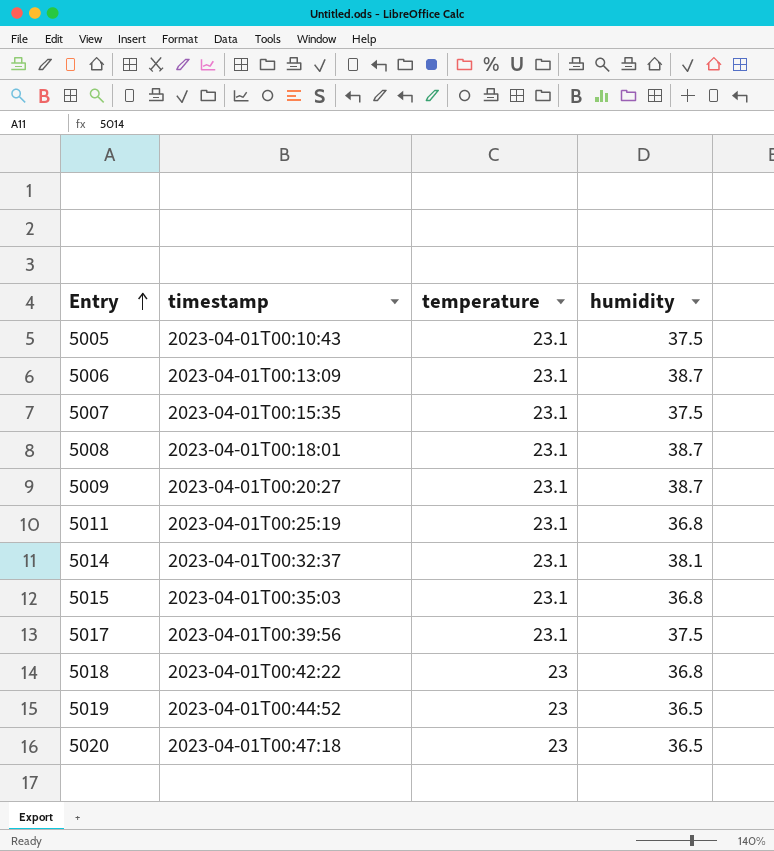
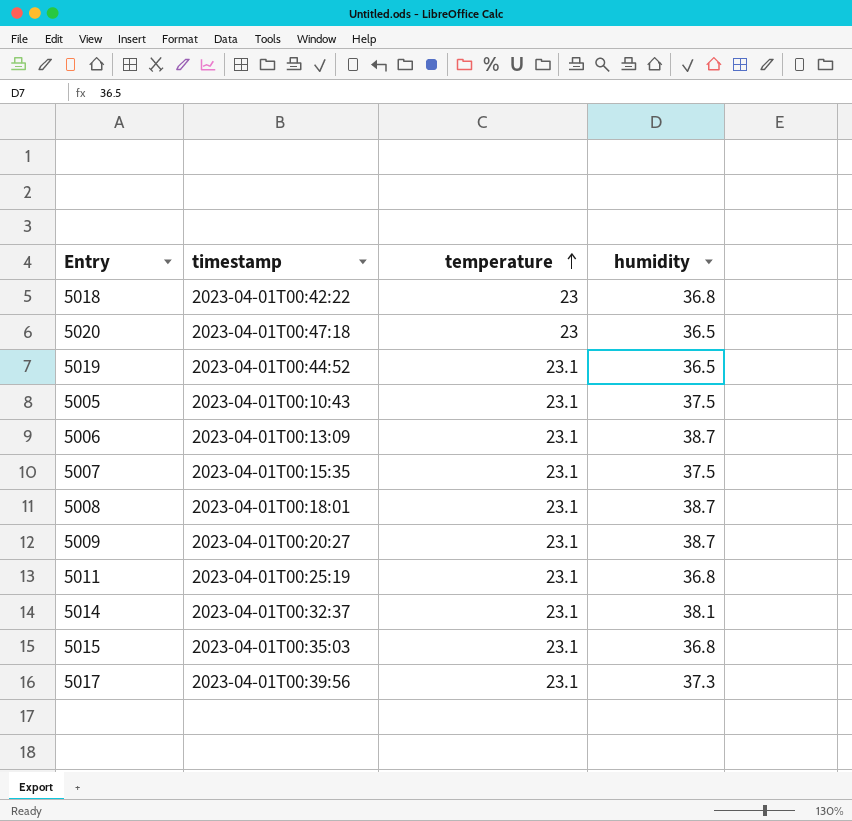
row order: Entry ascending -> temperature ascending
5019 | temperature: 23 -> 23.1
5017 | humidity: 37.5 -> 37.3

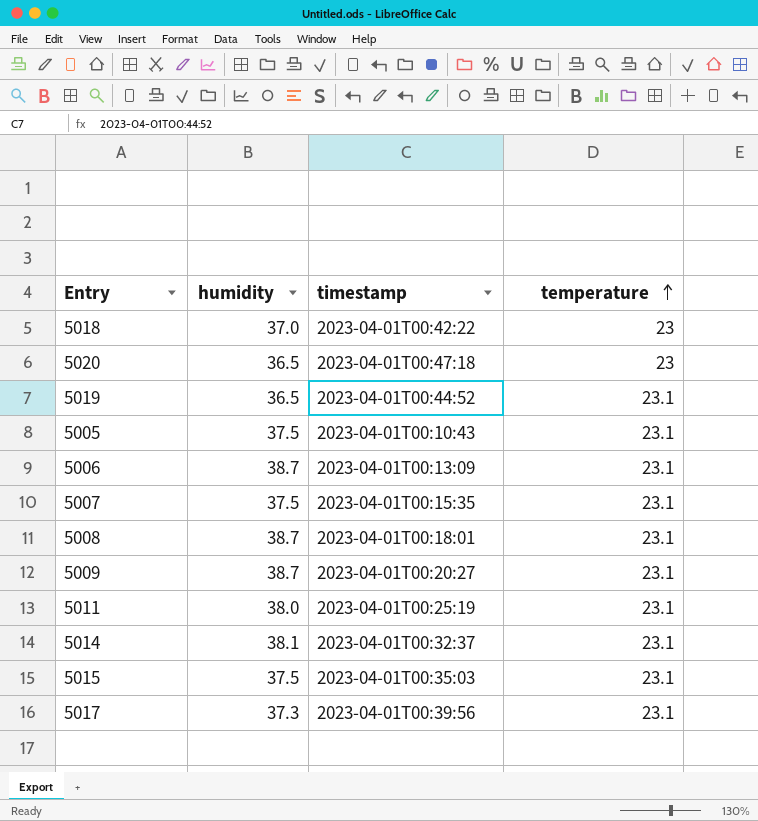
column humidity | position: 4 -> 2
5018 | humidity: 36.8 -> 37.0
5011 | humidity: 36.8 -> 38.0
5015 | humidity: 36.8 -> 37.5

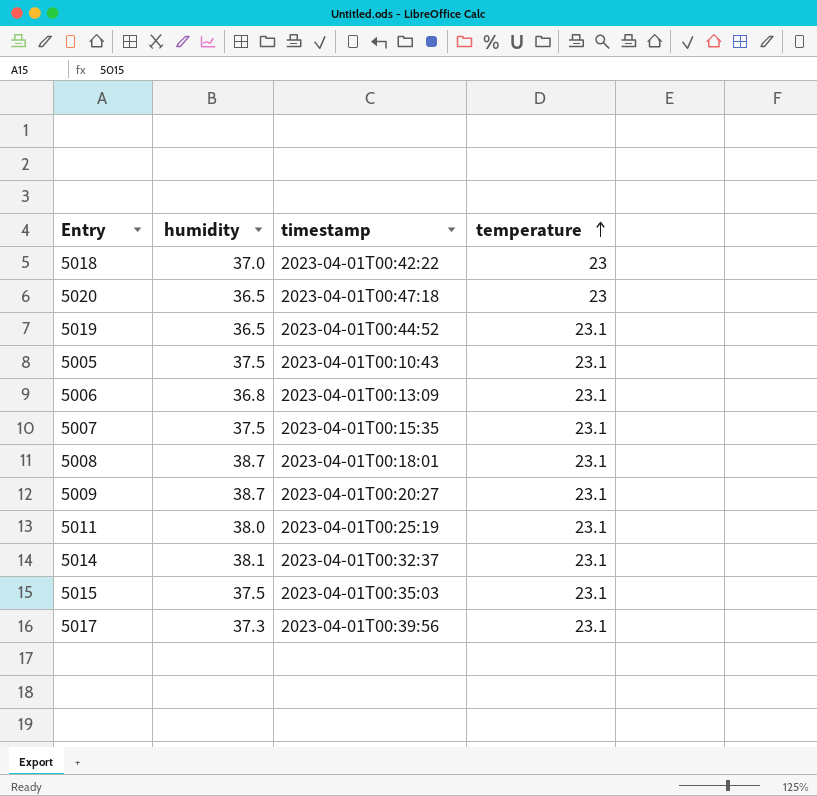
5006 | humidity: 38.7 -> 36.8

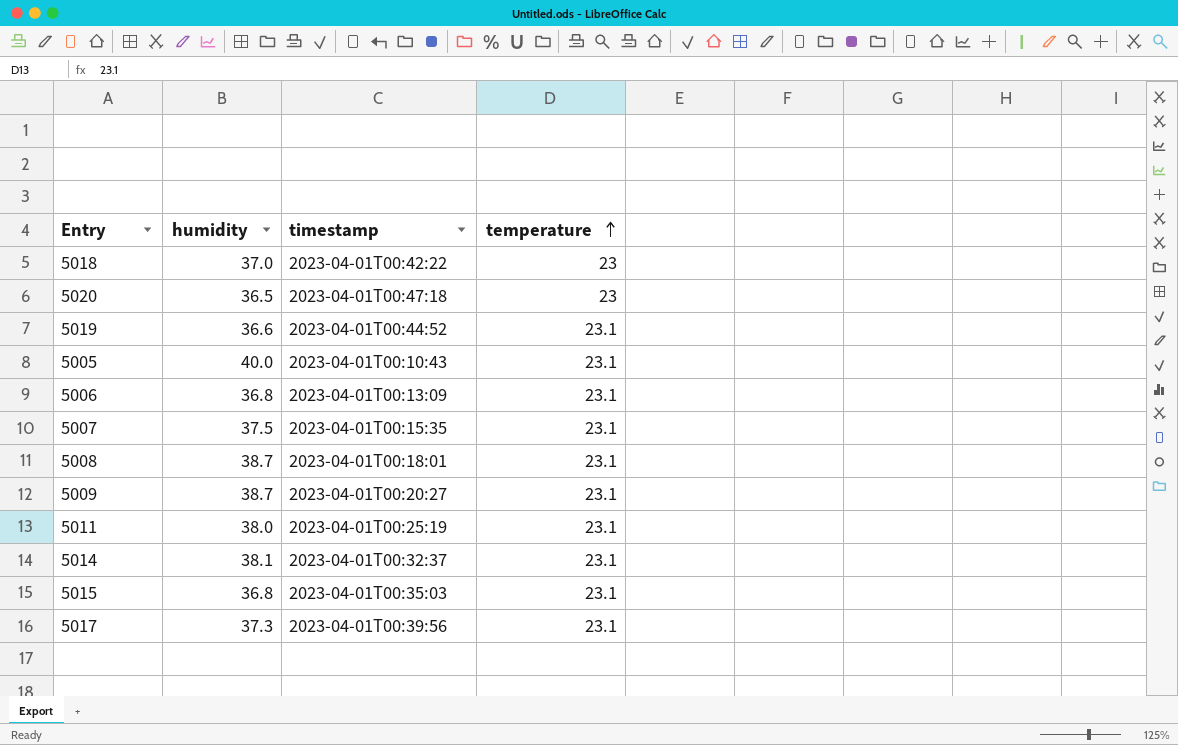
5019 | humidity: 36.5 -> 36.6
5005 | humidity: 37.5 -> 40.0
5015 | humidity: 37.5 -> 36.8

